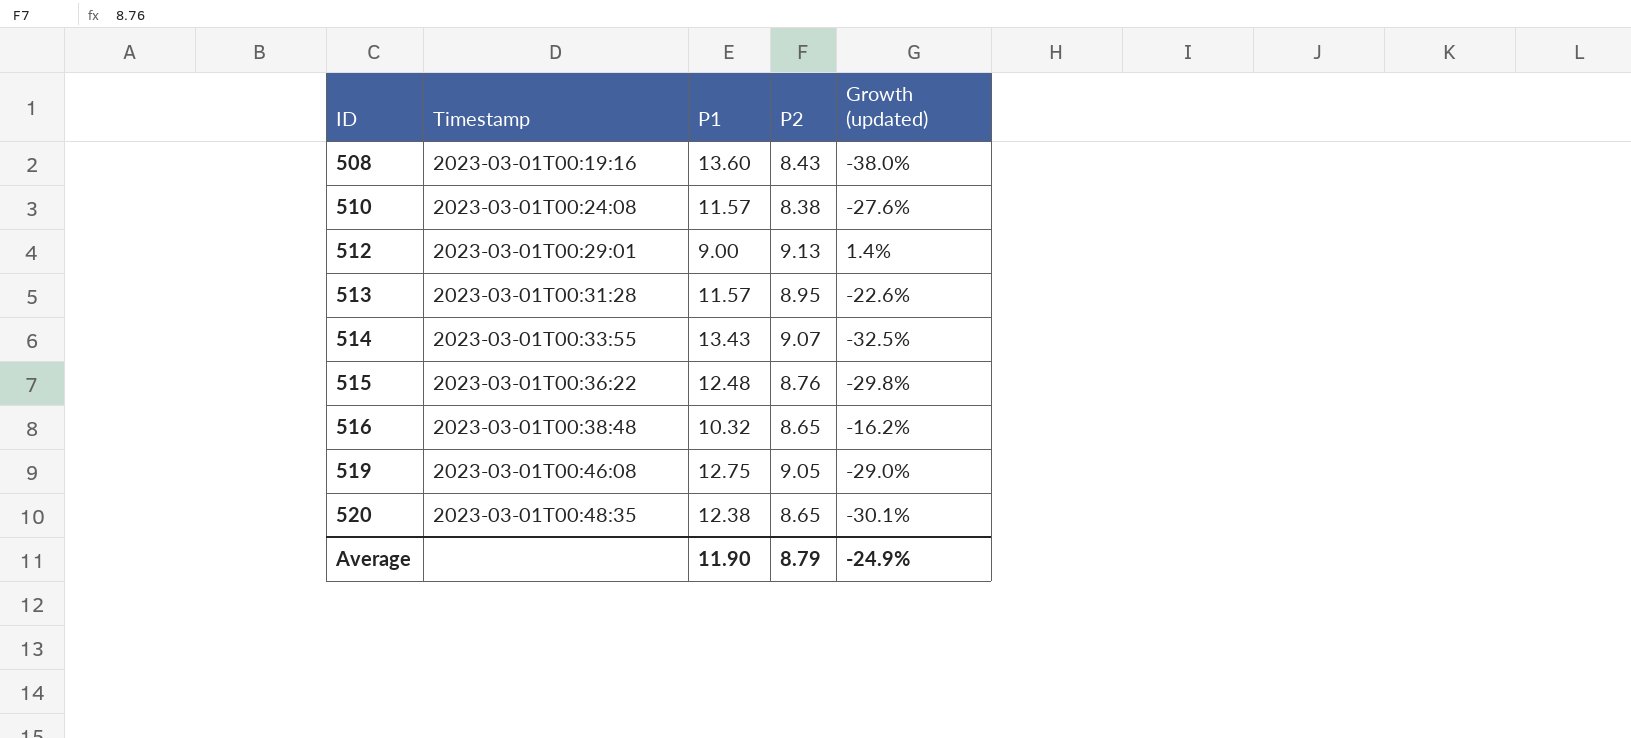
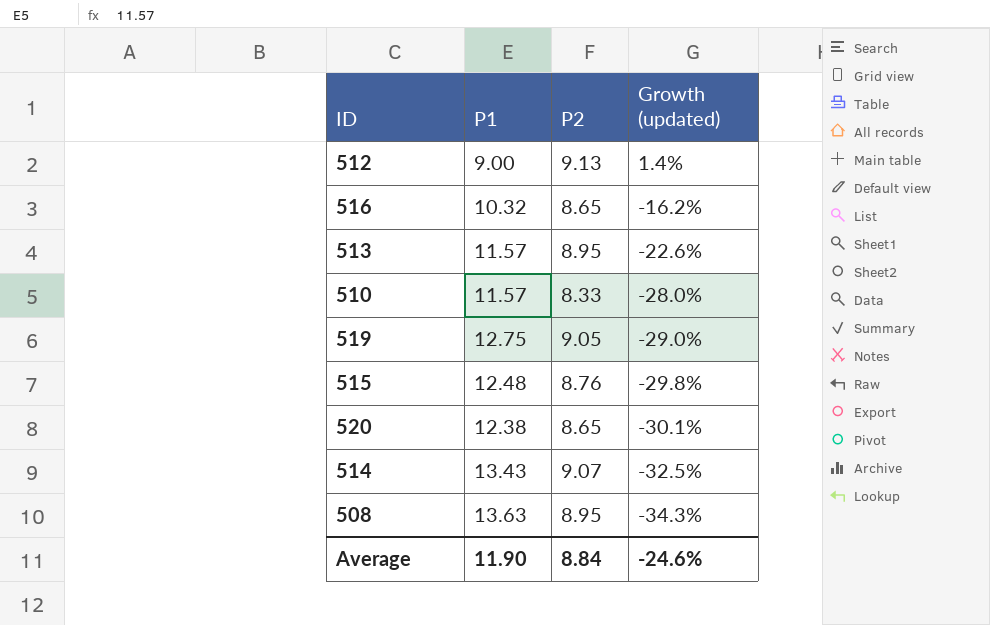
row order: ID ascending -> Growth (updated) descending
column Timestamp | position: 2 -> none
510 | P2: 8.38 -> 8.33
510 | Growth (updated): -27.6% -> -28.0%
508 | P1: 13.60 -> 13.63
508 | P2: 8.43 -> 8.95
508 | Growth (updated): -38.0% -> -34.3%
Average | P2: 8.79 -> 8.84
Average | Growth (updated): -24.9% -> -24.6%

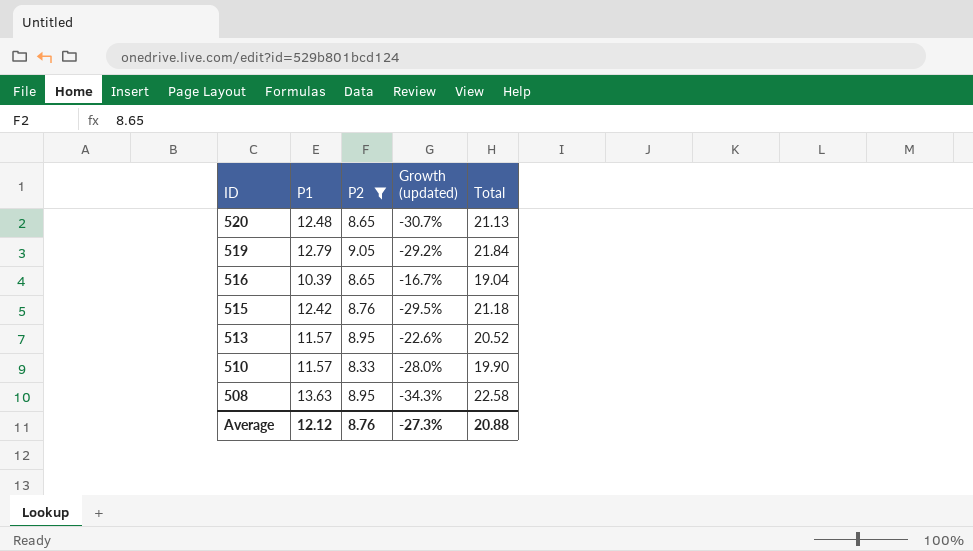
filter: none -> P2 <= 9.05
row order: Growth (updated) descending -> ID descending
column Total | formula: none -> [P1] + [P2]
520 | P1: 12.38 -> 12.48
520 | Growth (updated): -30.1% -> -30.7%
519 | P1: 12.75 -> 12.79
519 | Growth (updated): -29.0% -> -29.2%
516 | P1: 10.32 -> 10.39
516 | Growth (updated): -16.2% -> -16.7%
515 | P1: 12.48 -> 12.42
515 | Growth (updated): -29.8% -> -29.5%
Average | P1: 11.90 -> 12.12
Average | P2: 8.84 -> 8.76
Average | Growth (updated): -24.6% -> -27.3%

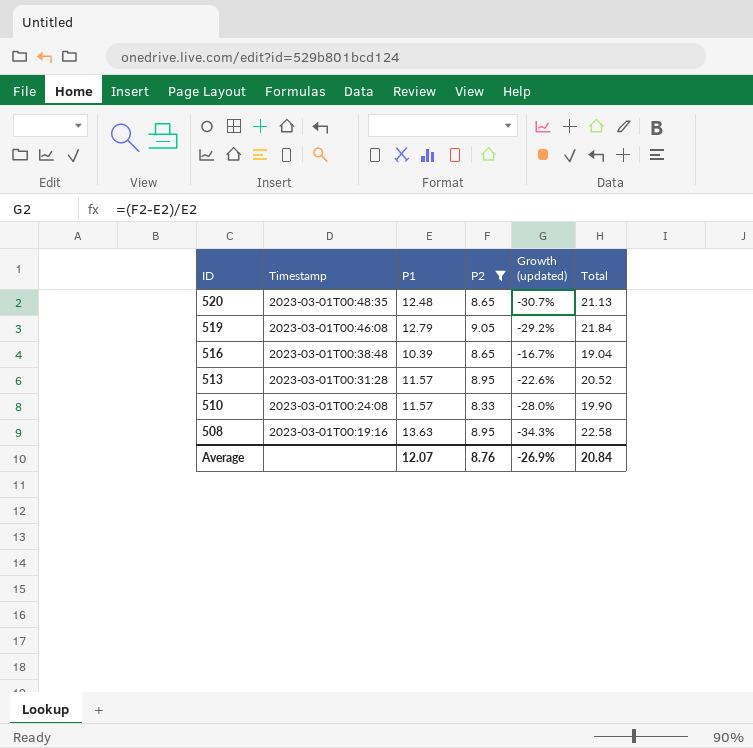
column Timestamp | position: none -> 2
row 515: 12.42 | 8.76 | -29.5% | 21.18 -> none
Average | P1: 12.12 -> 12.07
Average | Growth (updated): -27.3% -> -26.9%
Average | Total: 20.88 -> 20.84

